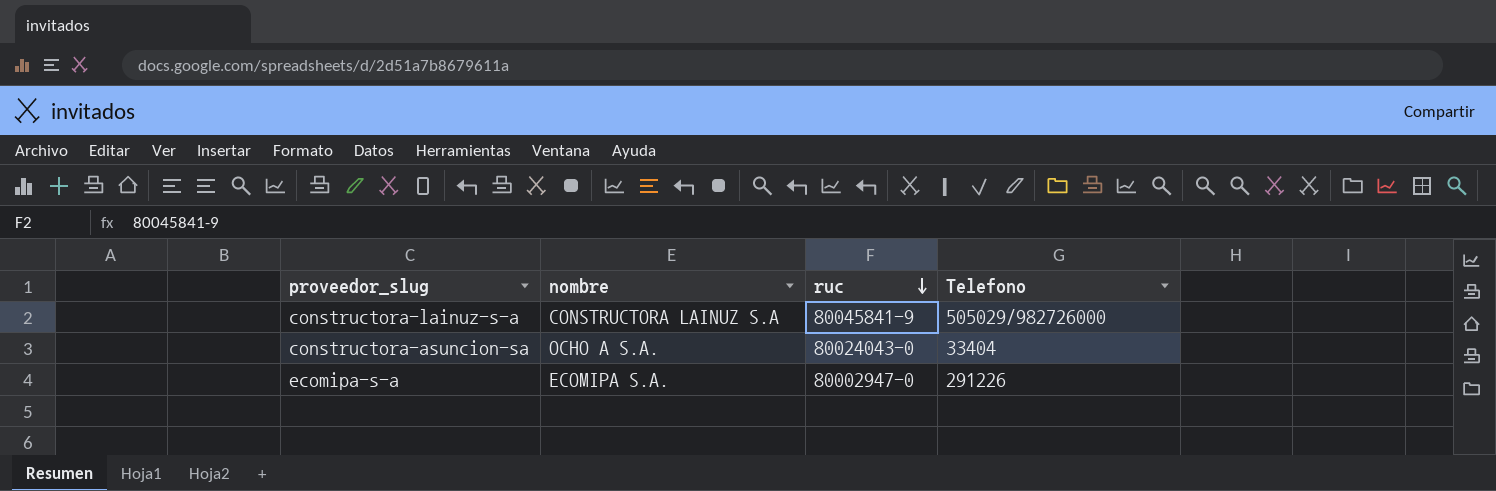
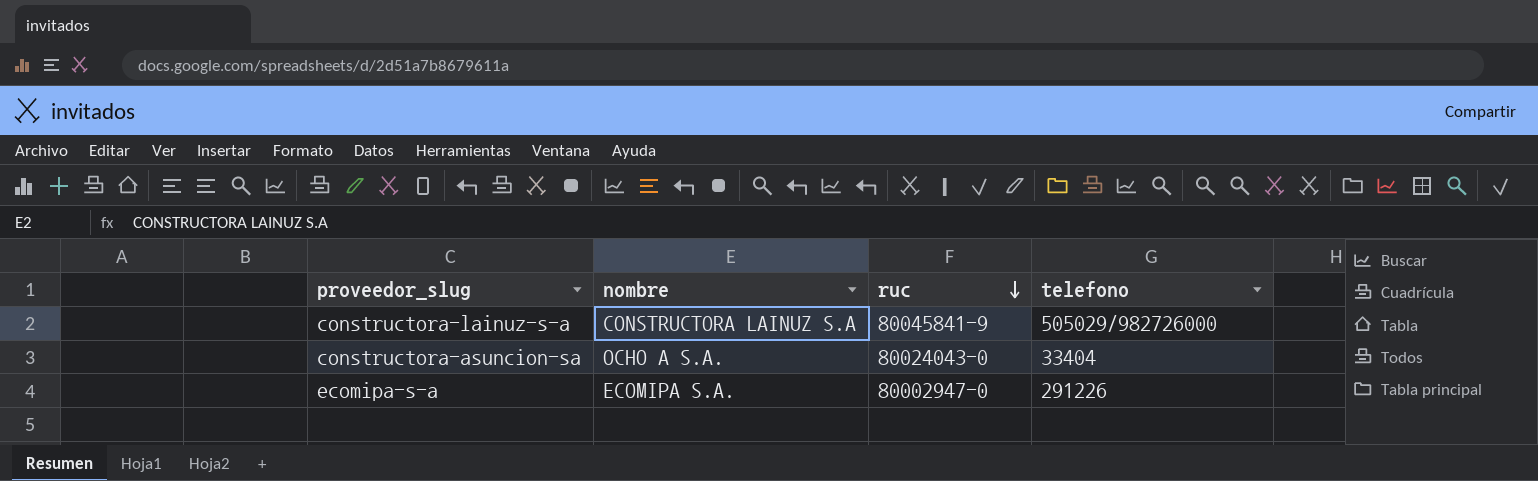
column name: Telefono -> telefono

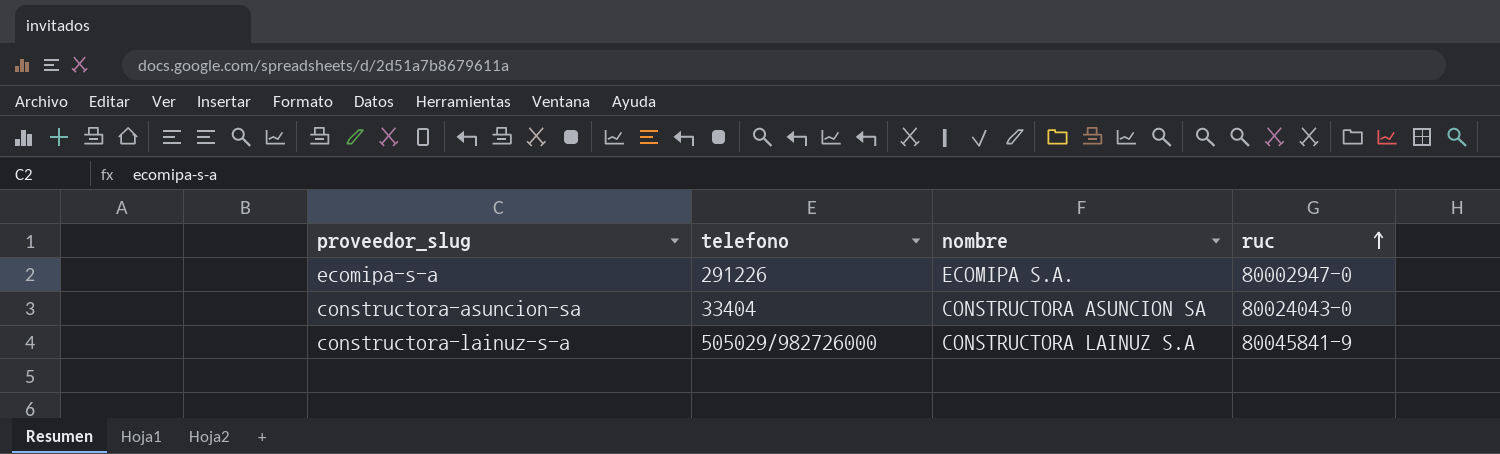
row order: ruc descending -> ruc ascending
column telefono | position: 4 -> 2
constructora-asuncion-sa | nombre: OCHO A S.A. -> CONSTRUCTORA ASUNCION SA

